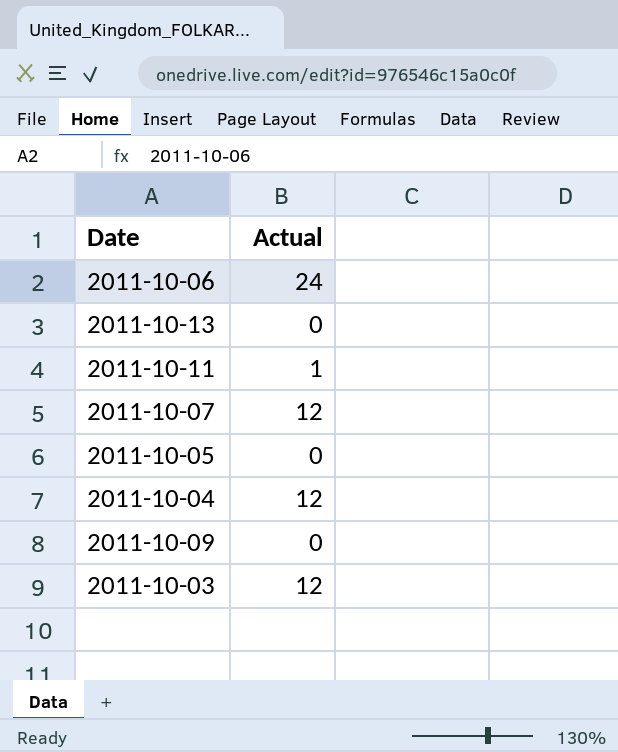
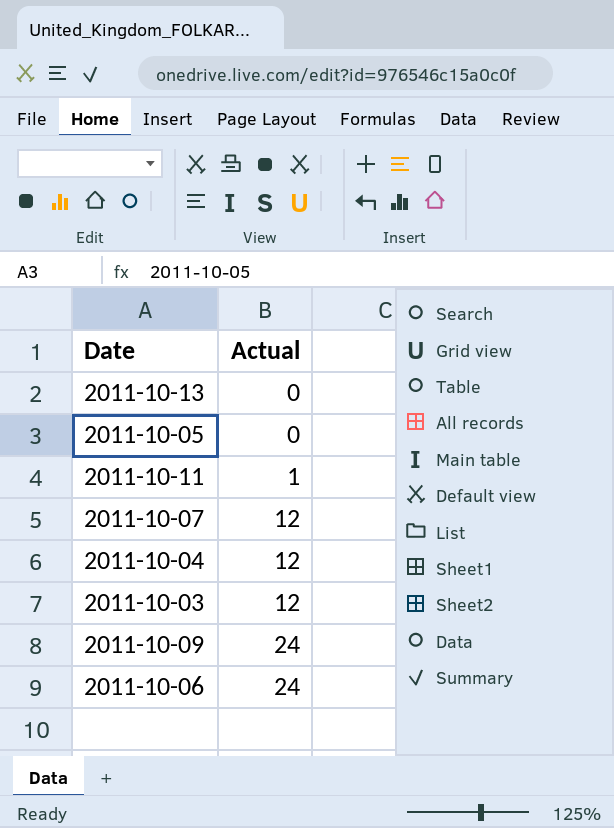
row order: none -> Actual ascending
2011-10-09 | Actual: 0 -> 24

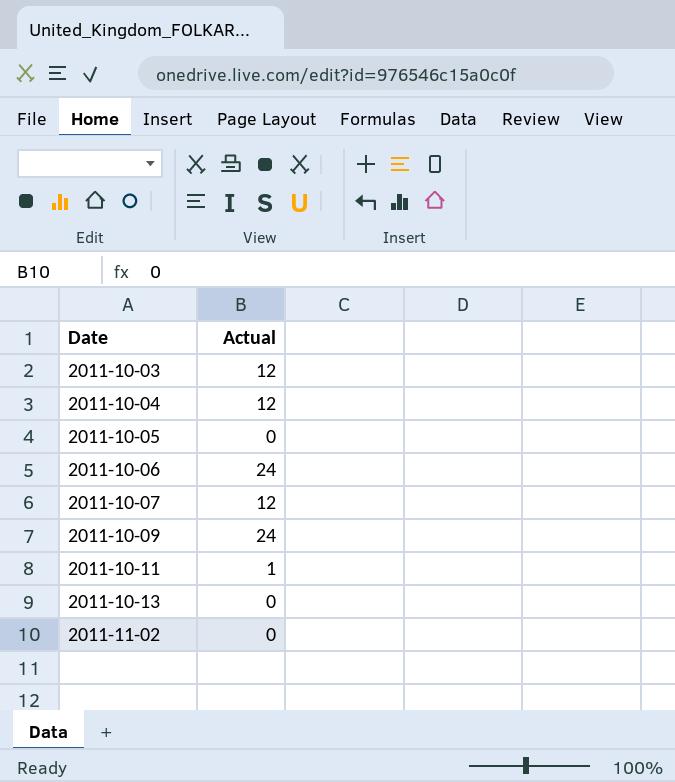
row order: Actual ascending -> Date ascending
row 2011-11-02: none -> 0

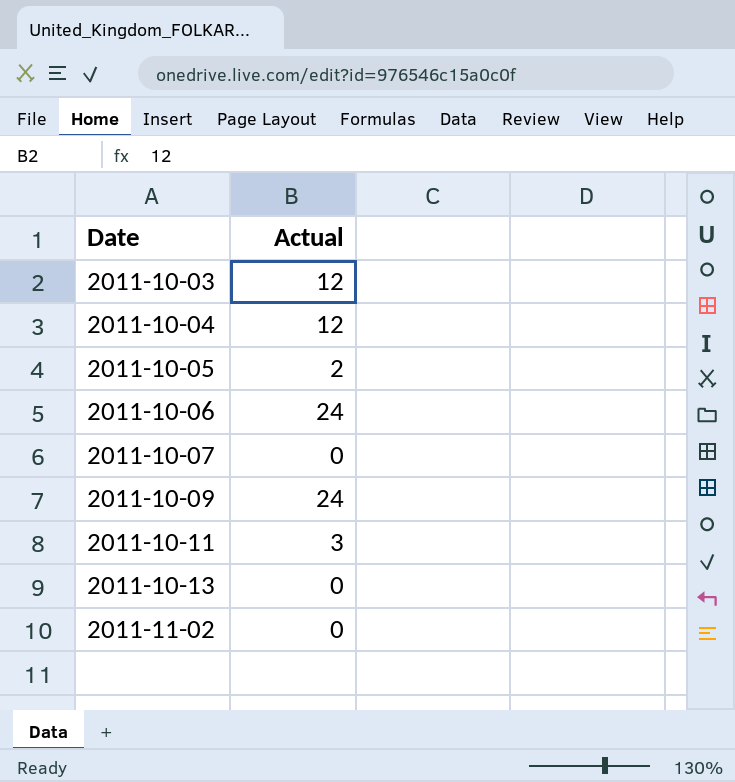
2011-10-05 | Actual: 0 -> 2
2011-10-07 | Actual: 12 -> 0
2011-10-11 | Actual: 1 -> 3

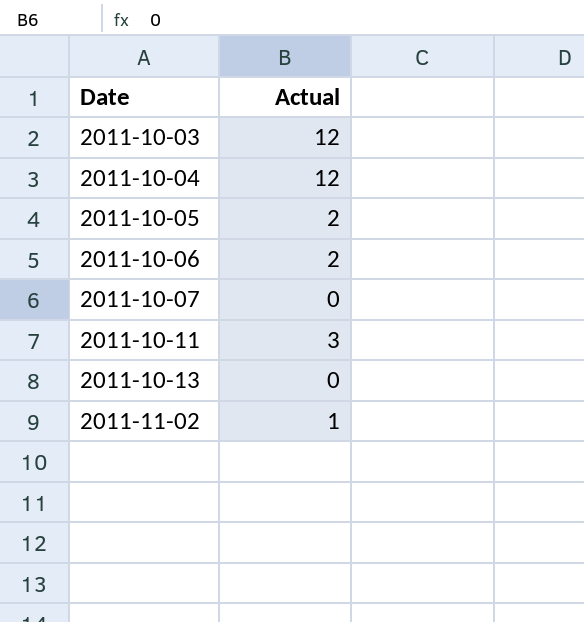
row 2011-10-09: 24 -> none
2011-10-06 | Actual: 24 -> 2
2011-11-02 | Actual: 0 -> 1

